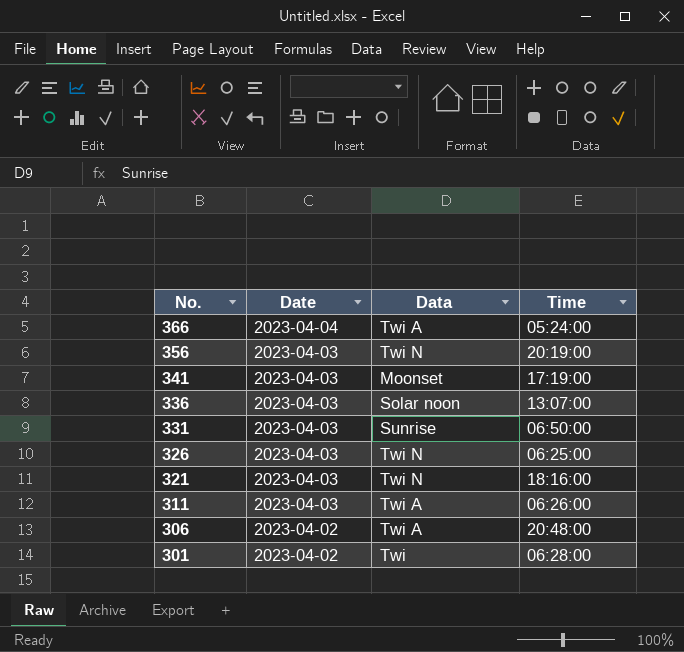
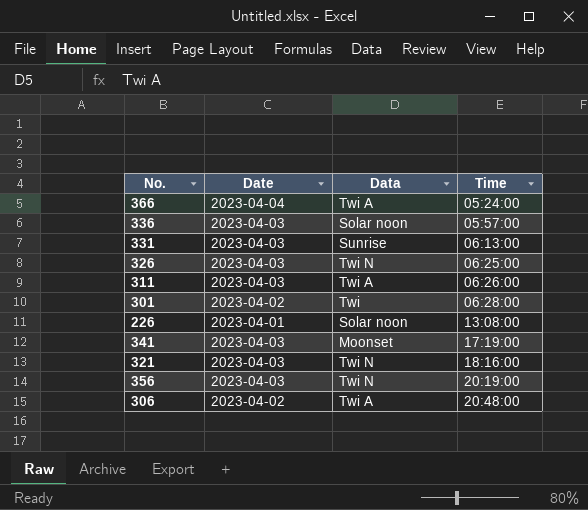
row order: No. descending -> Time ascending
336 | Time: 13:07:00 -> 05:57:00
331 | Time: 06:50:00 -> 06:13:00
row 226: none -> 2023-04-01 | Solar noon | 13:08:00

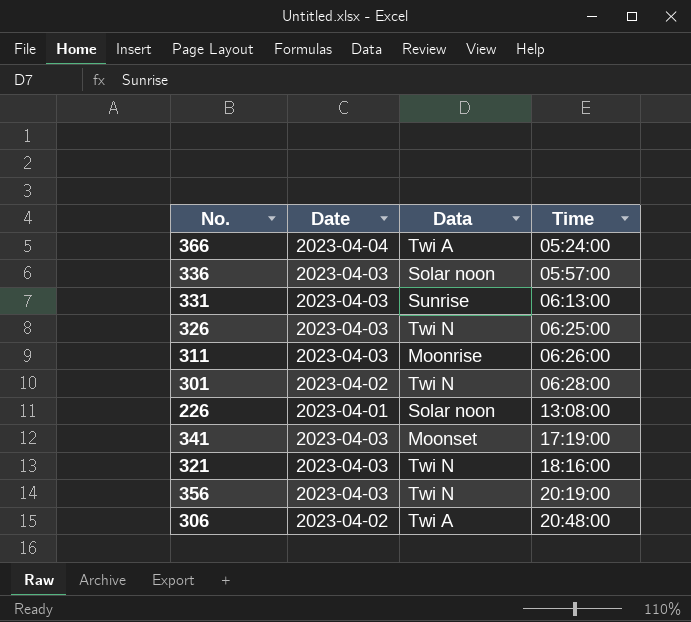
311 | Data: Twi A -> Moonrise
301 | Data: Twi -> Twi N

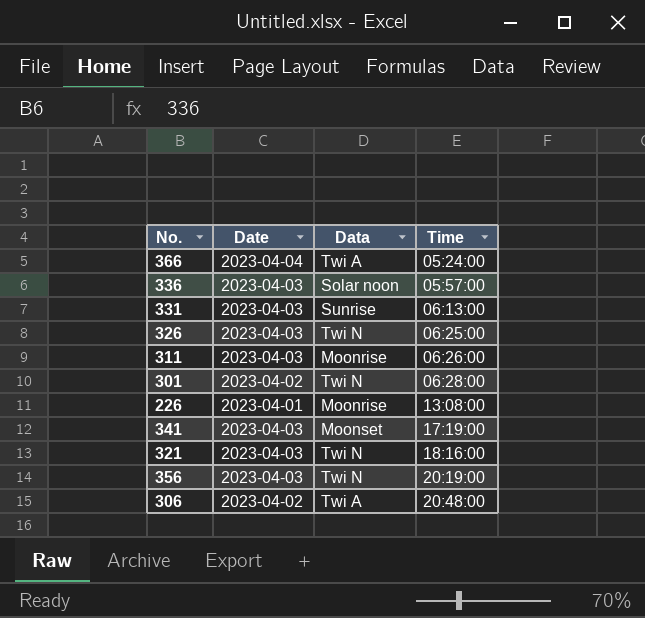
226 | Data: Solar noon -> Moonrise

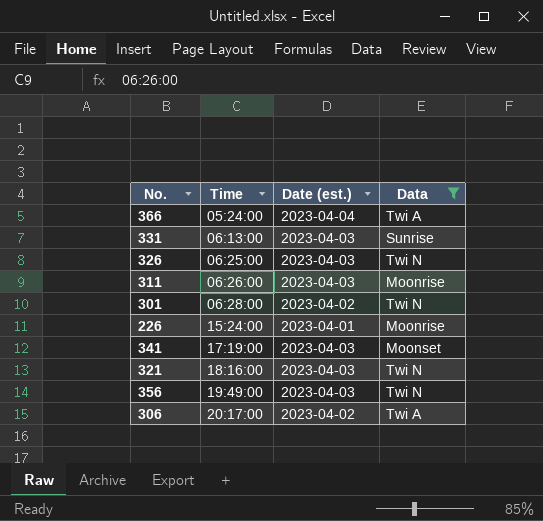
filter: none -> Data != Solar noon
column Time | position: 4 -> 2
column name: Date -> Date (est.)
226 | Time: 13:08:00 -> 15:24:00
356 | Time: 20:19:00 -> 19:49:00
306 | Time: 20:48:00 -> 20:17:00

